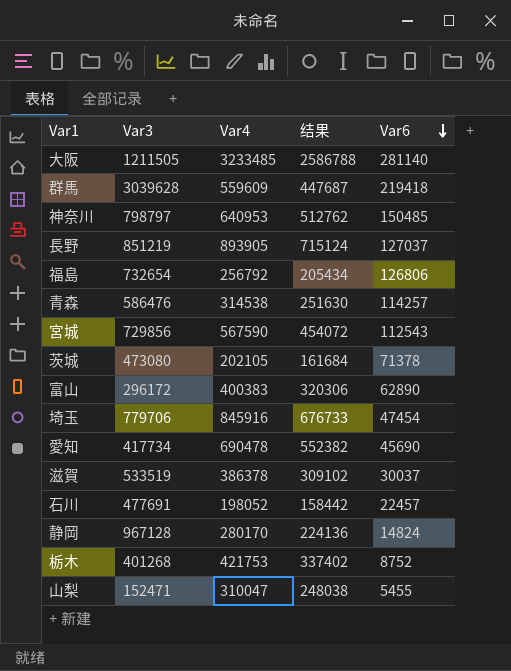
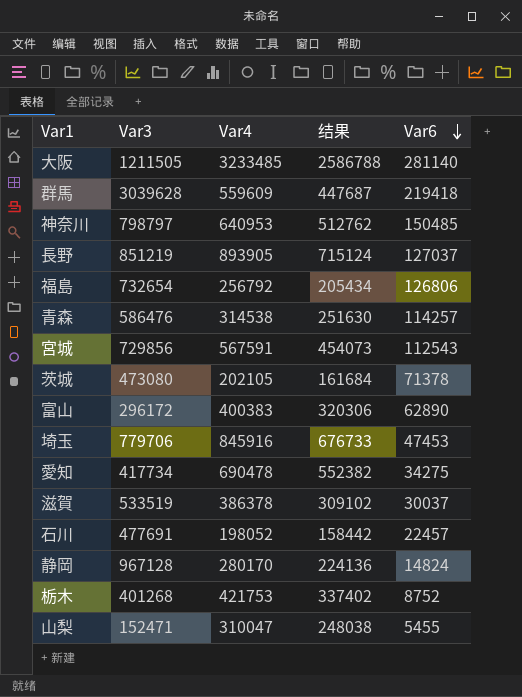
宮城 | Var4: 567590 -> 567591
宮城 | 结果: 454072 -> 454073
埼玉 | Var6: 47454 -> 47453
愛知 | Var6: 45690 -> 34275

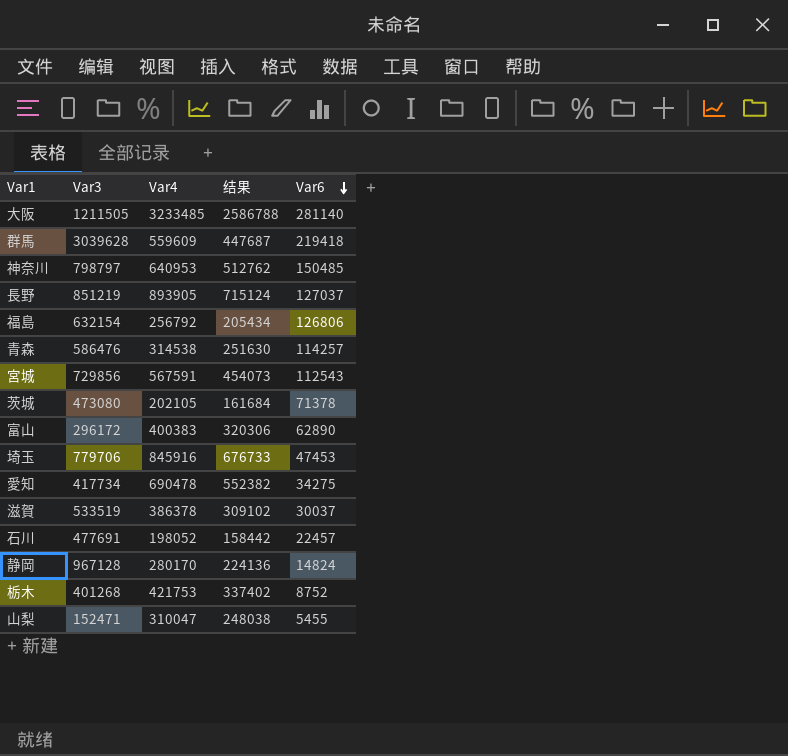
福島 | Var3: 732654 -> 632154

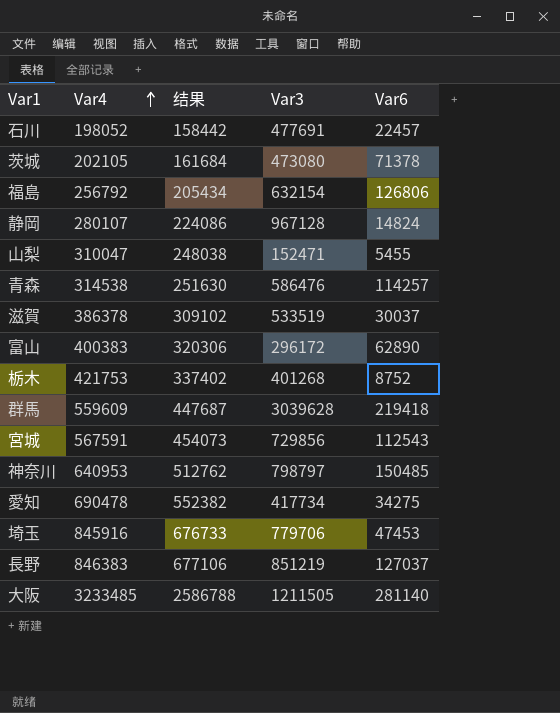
row order: Var6 descending -> Var4 ascending
column Var3 | position: 2 -> 4
静岡 | Var4: 280170 -> 280107
静岡 | 结果: 224136 -> 224086
長野 | Var4: 893905 -> 846383
長野 | 结果: 715124 -> 677106

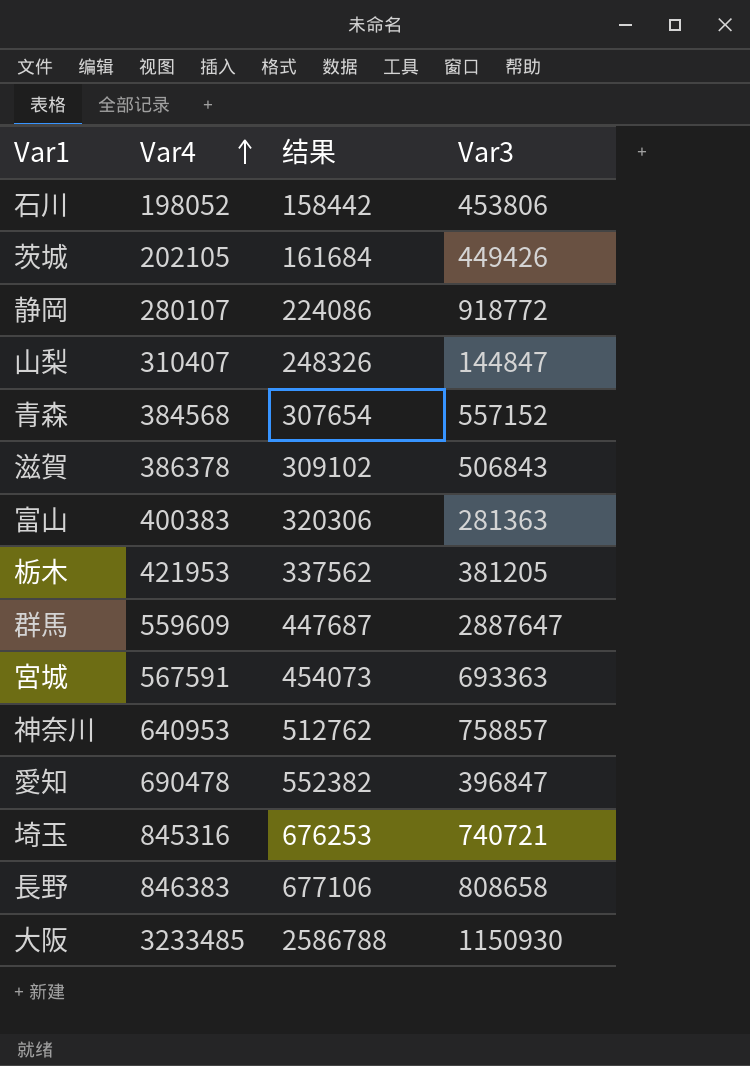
column Var6 | position: 5 -> none
row 福島: 256792 | 205434 | 632154 | 126806 -> none
石川 | Var3: 477691 -> 453806
茨城 | Var3: 473080 -> 449426
静岡 | Var3: 967128 -> 918772
山梨 | Var4: 310047 -> 310407
山梨 | 结果: 248038 -> 248326
山梨 | Var3: 152471 -> 144847
青森 | Var4: 314538 -> 384568
青森 | 结果: 251630 -> 307654
青森 | Var3: 586476 -> 557152
滋賀 | Var3: 533519 -> 506843
富山 | Var3: 296172 -> 281363
栃木 | Var4: 421753 -> 421953
栃木 | 结果: 337402 -> 337562
栃木 | Var3: 401268 -> 381205
群馬 | Var3: 3039628 -> 2887647
宮城 | Var3: 729856 -> 693363
神奈川 | Var3: 798797 -> 758857
愛知 | Var3: 417734 -> 396847
埼玉 | Var4: 845916 -> 845316
埼玉 | 结果: 676733 -> 676253
埼玉 | Var3: 779706 -> 740721
長野 | Var3: 851219 -> 808658
大阪 | Var3: 1211505 -> 1150930

